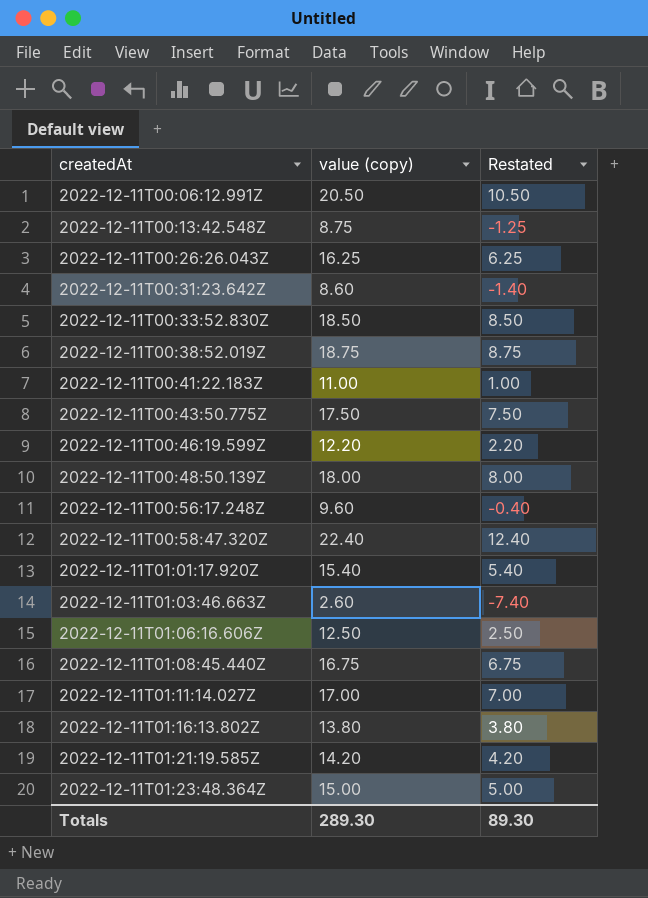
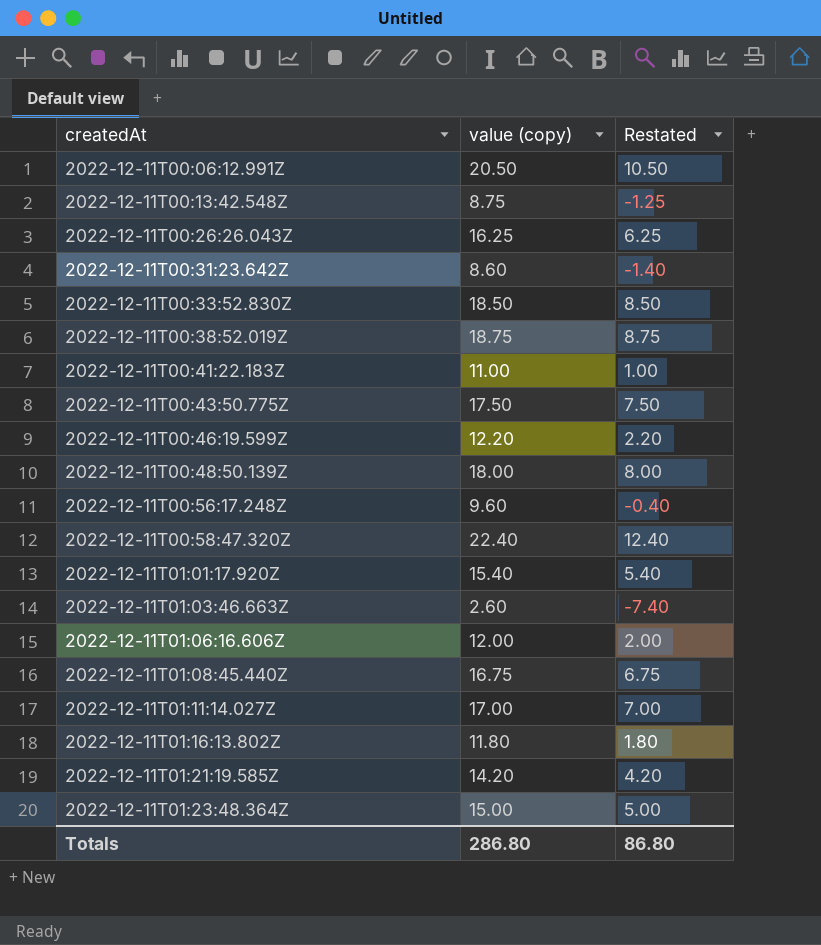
2022-12-11T01:06:16.606Z | value (copy): 12.50 -> 12.00
2022-12-11T01:06:16.606Z | Restated: 2.50 -> 2.00
2022-12-11T01:16:13.802Z | value (copy): 13.80 -> 11.80
2022-12-11T01:16:13.802Z | Restated: 3.80 -> 1.80
Totals | value (copy): 289.30 -> 286.80
Totals | Restated: 89.30 -> 86.80

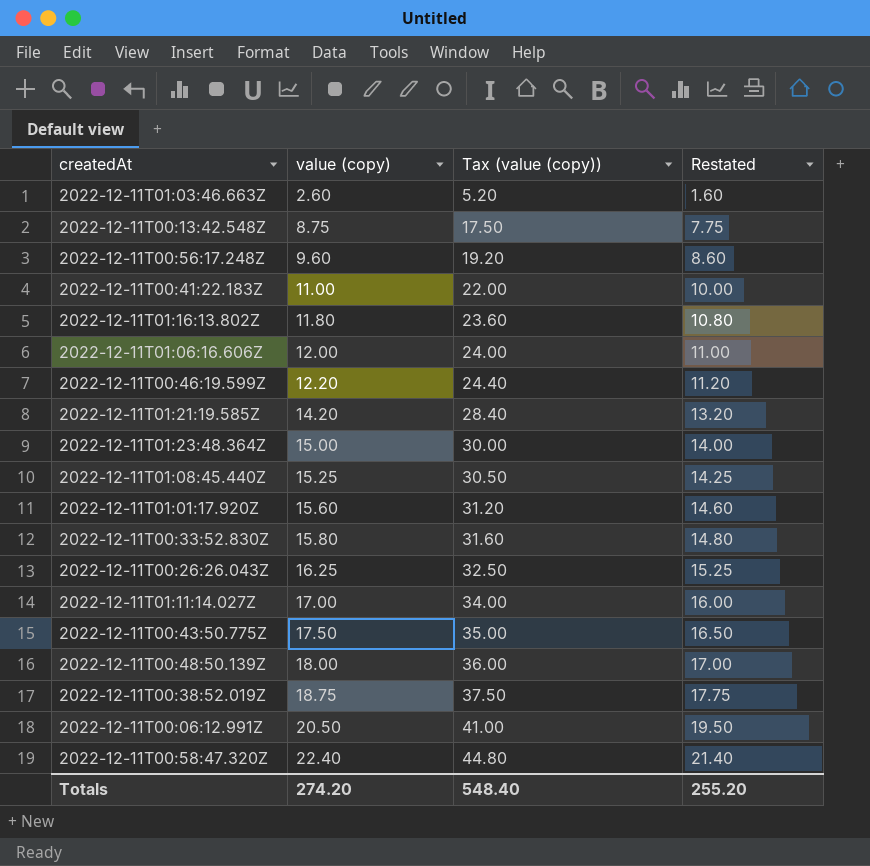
row order: createdAt ascending -> value (copy) ascending
column Tax (value (copy)) | formula: none -> [value (copy)] * 2
column Restated | formula: [value (copy)] - 10 -> [value (copy)] - 1
row 2022-12-11T00:31:23.642Z: 8.60 | -1.40 -> none
2022-12-11T01:08:45.440Z | value (copy): 16.75 -> 15.25
2022-12-11T01:01:17.920Z | value (copy): 15.40 -> 15.60
2022-12-11T00:33:52.830Z | value (copy): 18.50 -> 15.80
Totals | value (copy): 286.80 -> 274.20
Totals | Restated: 86.80 -> 255.20

